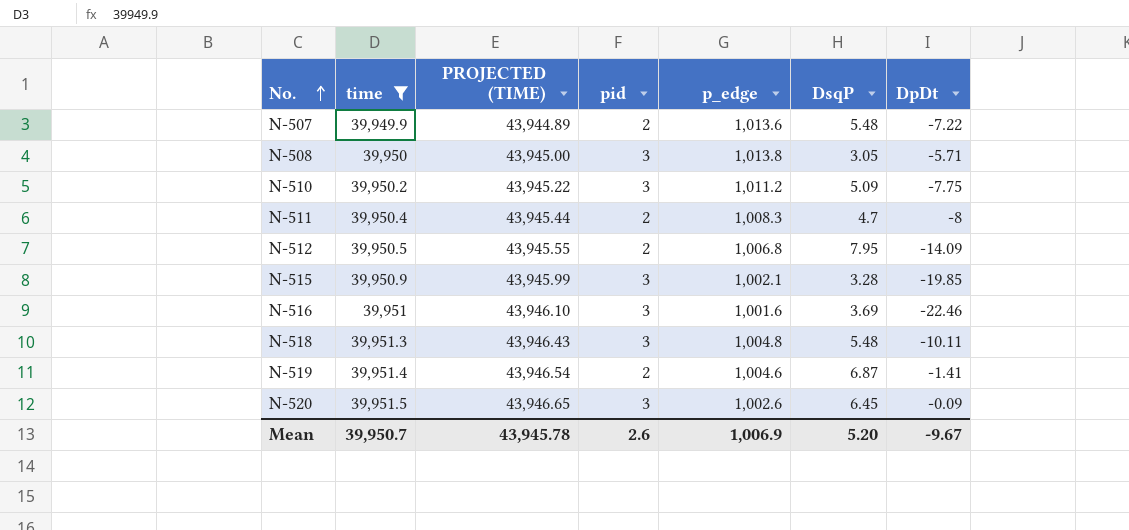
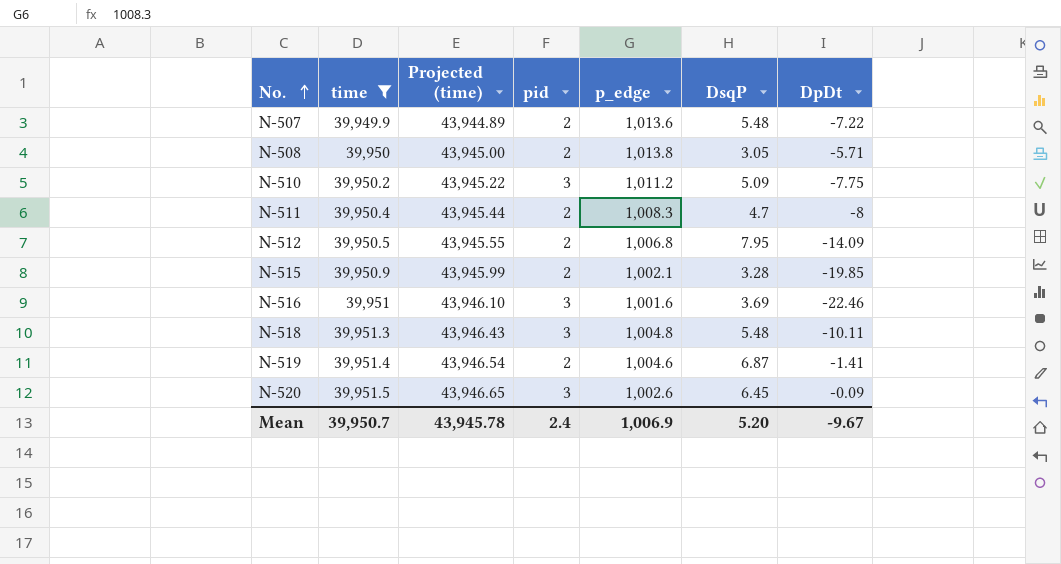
column name: PROJECTED (TIME) -> Projected (time)
N-508 | pid: 3 -> 2
N-515 | pid: 3 -> 2
Mean | pid: 2.6 -> 2.4

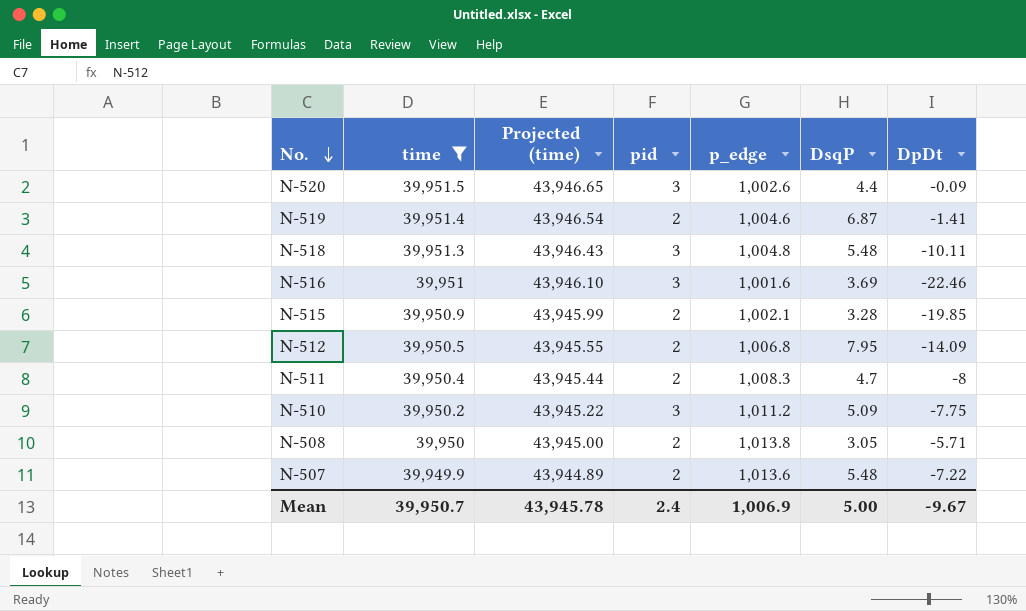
row order: No. ascending -> No. descending
N-520 | DsqP: 6.45 -> 4.4
Mean | DsqP: 5.20 -> 5.00

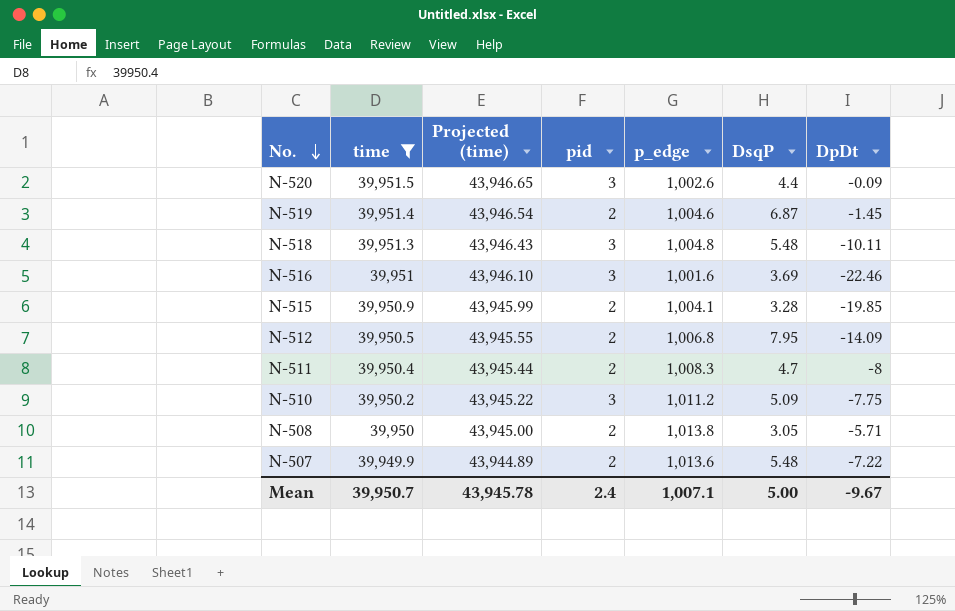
N-519 | DpDt: -1.41 -> -1.45
N-515 | p_edge: 1,002.1 -> 1,004.1
Mean | p_edge: 1,006.9 -> 1,007.1

